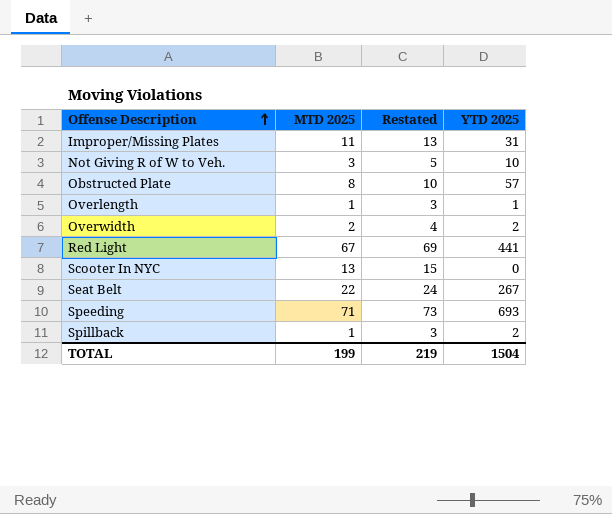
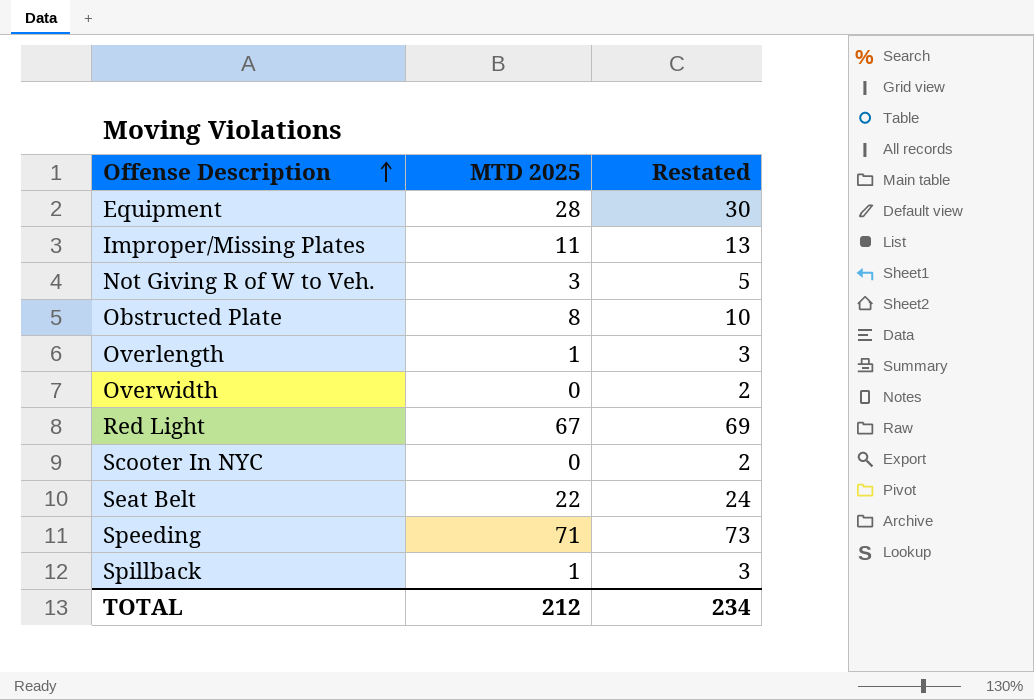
column YTD 2025 | position: 4 -> none
row Equipment: none -> 28 | 30
Overwidth | MTD 2025: 2 -> 0
Overwidth | Restated: 4 -> 2
Scooter In NYC | MTD 2025: 13 -> 0
Scooter In NYC | Restated: 15 -> 2
TOTAL | MTD 2025: 199 -> 212
TOTAL | Restated: 219 -> 234

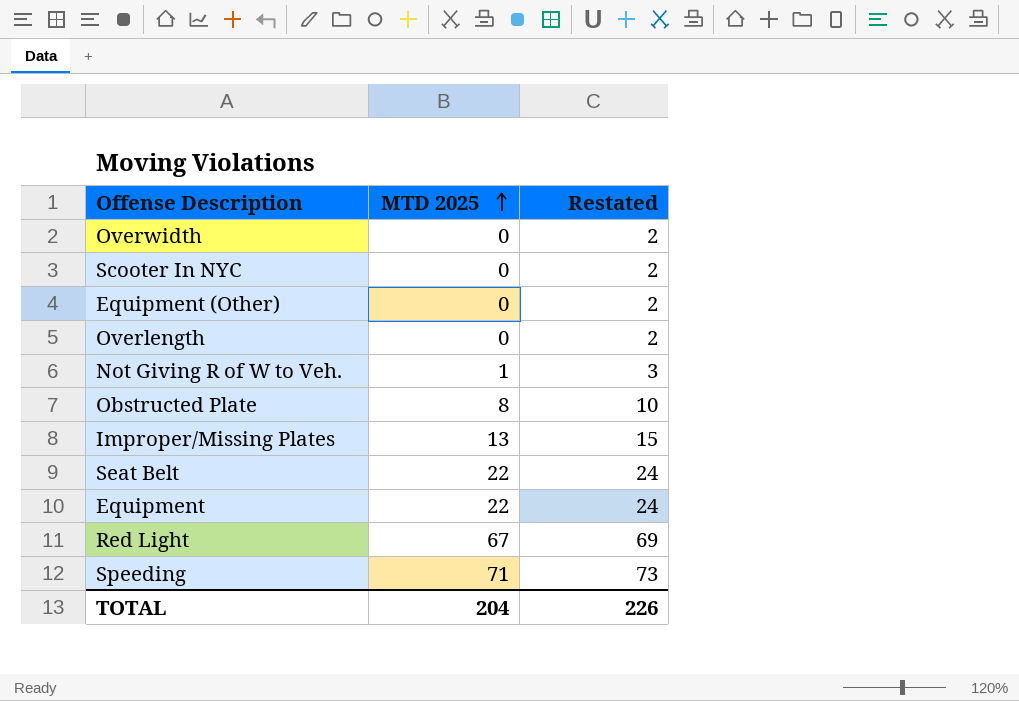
row order: Offense Description ascending -> MTD 2025 ascending
row Spillback: 1 | 3 -> none
row Equipment (Other): none -> 0 | 2
Overlength | MTD 2025: 1 -> 0
Overlength | Restated: 3 -> 2
Not Giving R of W to Veh. | MTD 2025: 3 -> 1
Not Giving R of W to Veh. | Restated: 5 -> 3
Improper/Missing Plates | MTD 2025: 11 -> 13
Improper/Missing Plates | Restated: 13 -> 15
Equipment | MTD 2025: 28 -> 22
Equipment | Restated: 30 -> 24
TOTAL | MTD 2025: 212 -> 204
TOTAL | Restated: 234 -> 226

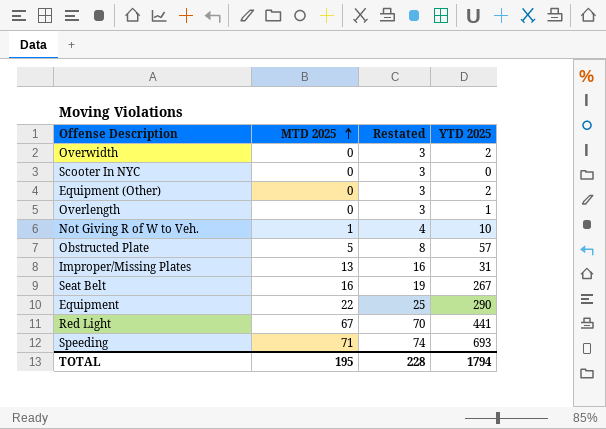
column Restated | formula: [MTD 2025] + 2 -> [MTD 2025] + 3
column YTD 2025 | position: none -> 4
Obstructed Plate | MTD 2025: 8 -> 5
Seat Belt | MTD 2025: 22 -> 16
TOTAL | MTD 2025: 204 -> 195
TOTAL | Restated: 226 -> 228

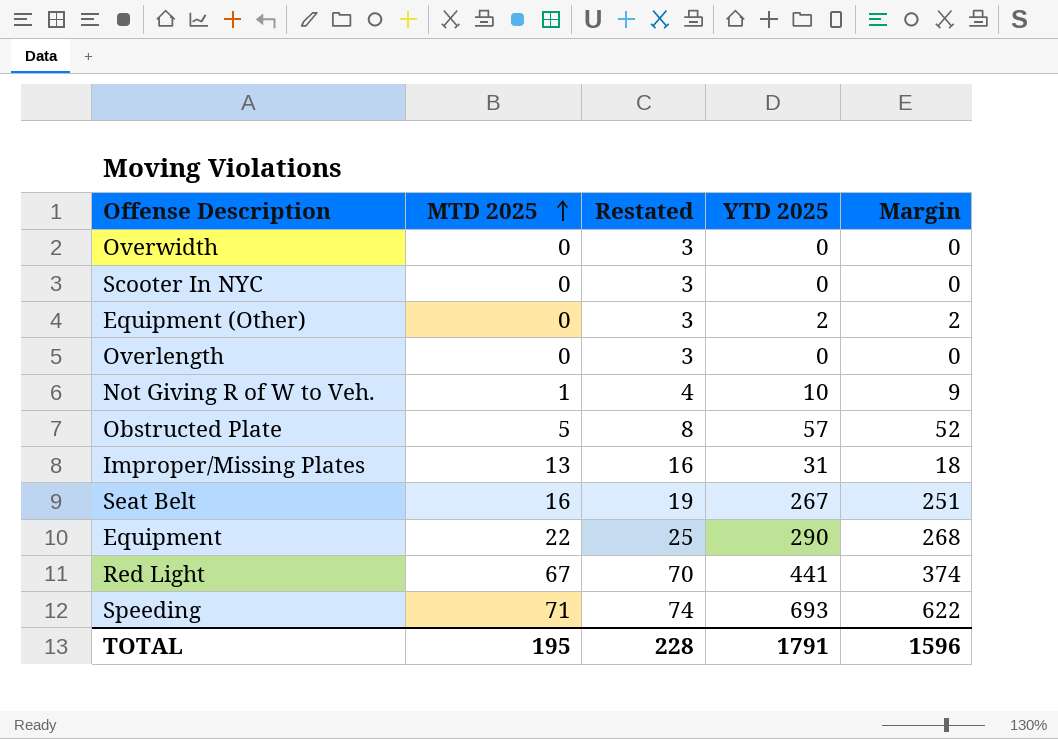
column Margin | formula: none -> [YTD 2025] - [MTD 2025]
Overwidth | YTD 2025: 2 -> 0
Overlength | YTD 2025: 1 -> 0
TOTAL | YTD 2025: 1794 -> 1791

